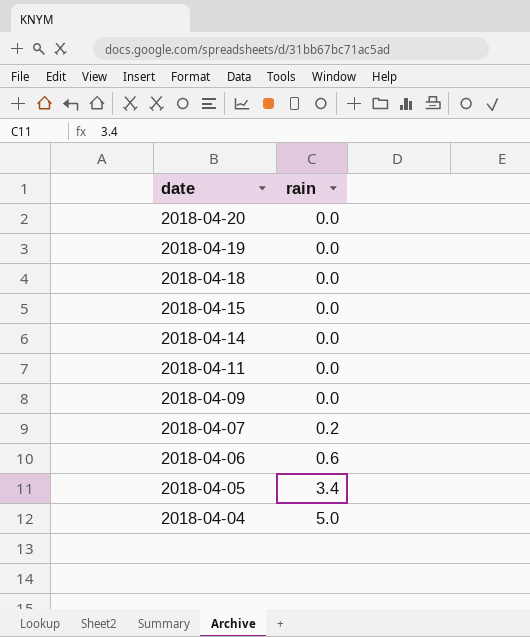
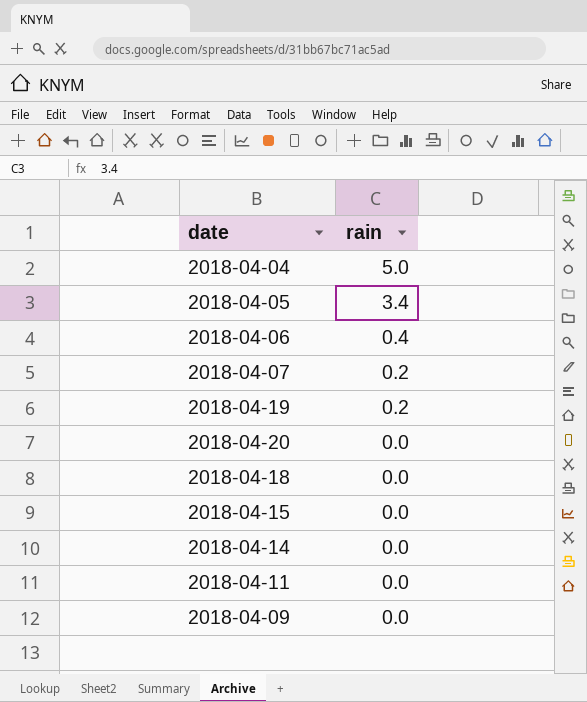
row order: date descending -> rain descending
2018-04-06 | rain: 0.6 -> 0.4
2018-04-19 | rain: 0.0 -> 0.2

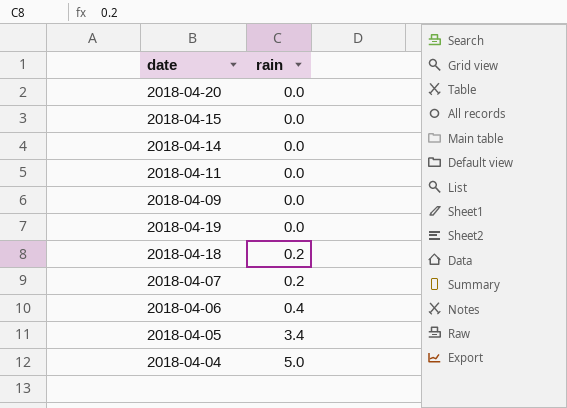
row order: rain descending -> rain ascending
2018-04-19 | rain: 0.2 -> 0.0
2018-04-18 | rain: 0.0 -> 0.2

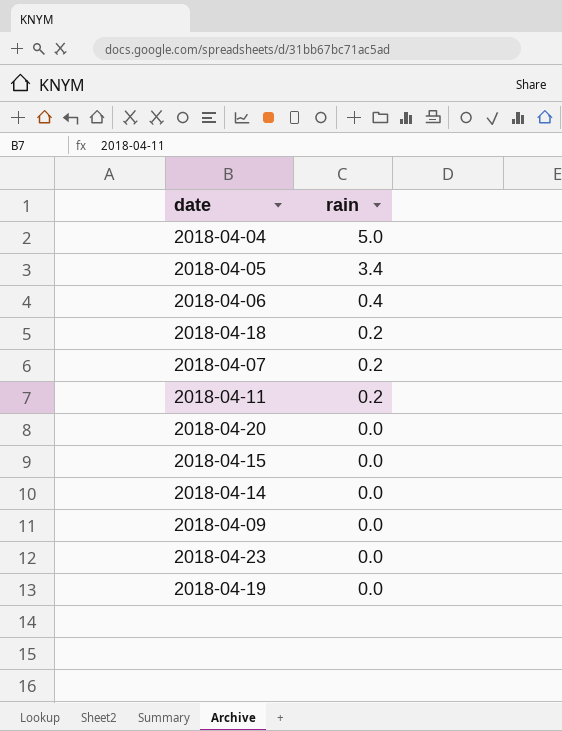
row order: rain ascending -> rain descending
2018-04-11 | rain: 0.0 -> 0.2
row 2018-04-23: none -> 0.0

